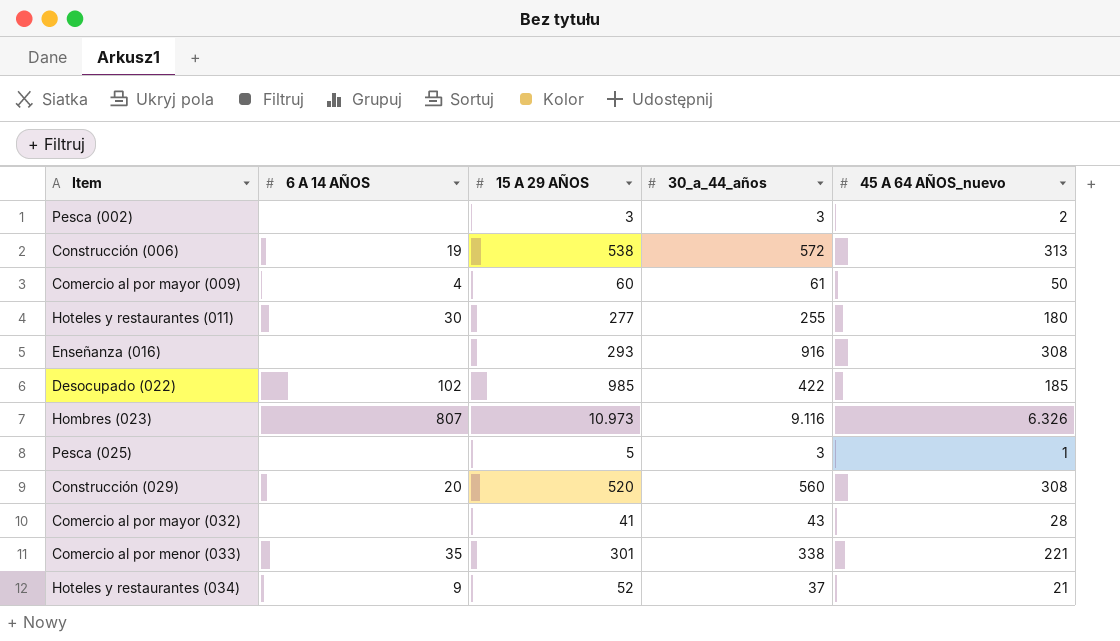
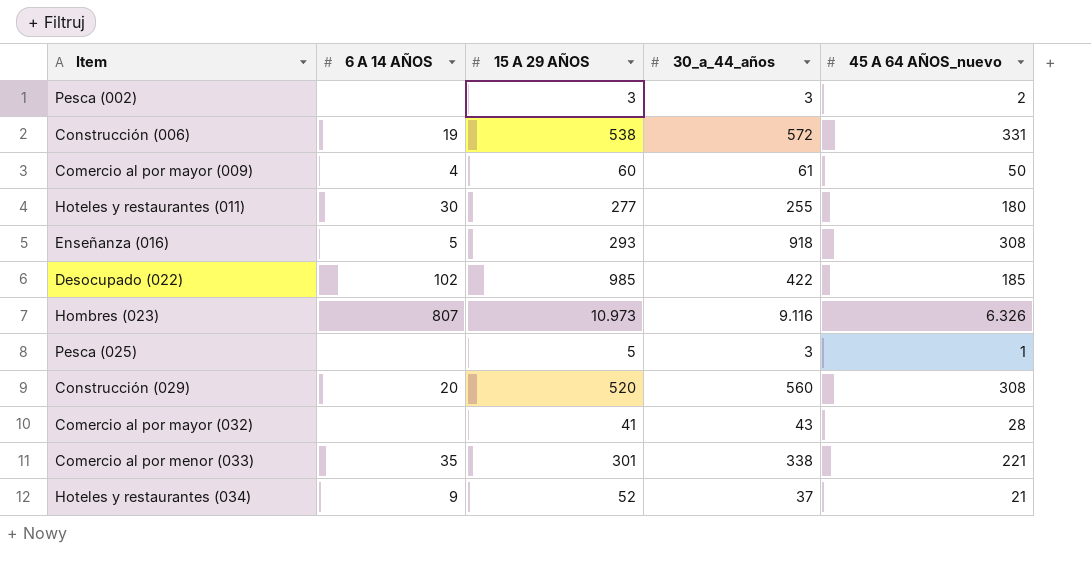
Construcción (006) | 45 A 64 AÑOS_nuevo: 313 -> 331
Enseñanza (016) | 6 A 14 AÑOS: none -> 5
Enseñanza (016) | 30_a_44_años: 916 -> 918

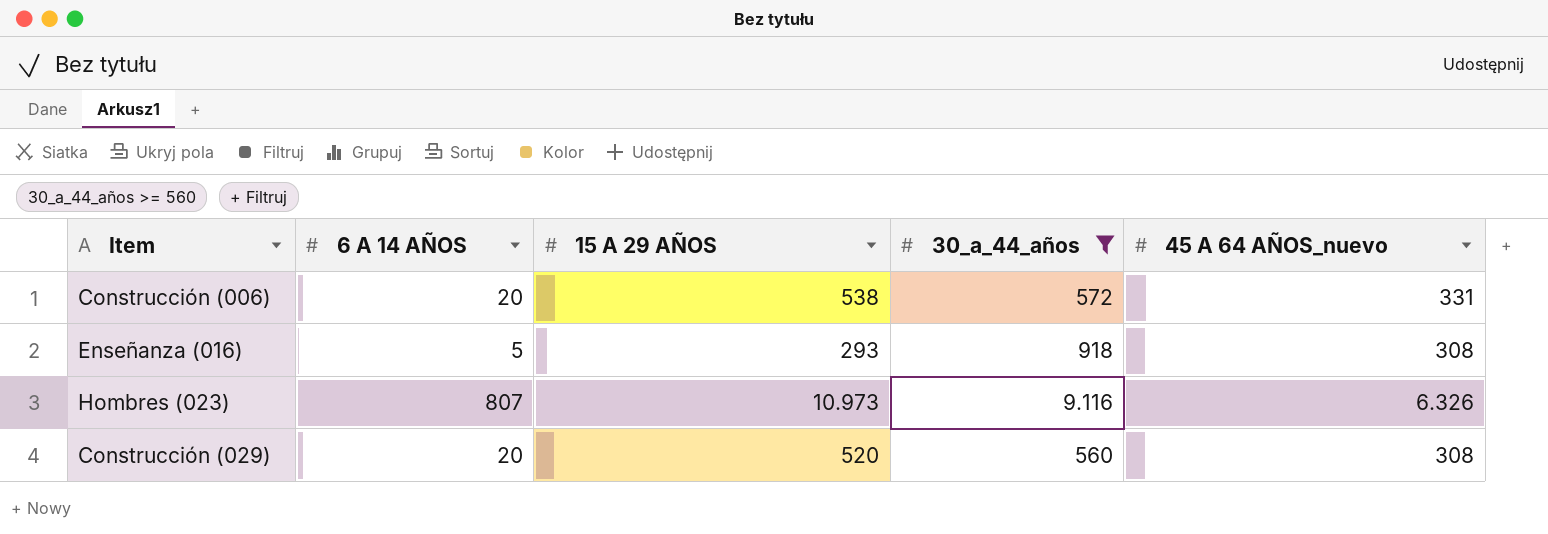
filter: none -> 30_a_44_años >= 560
Construcción (006) | 6 A 14 AÑOS: 19 -> 20

